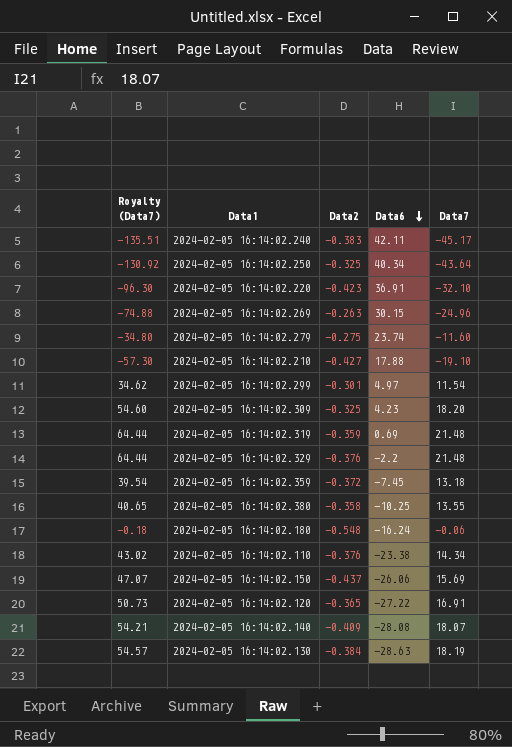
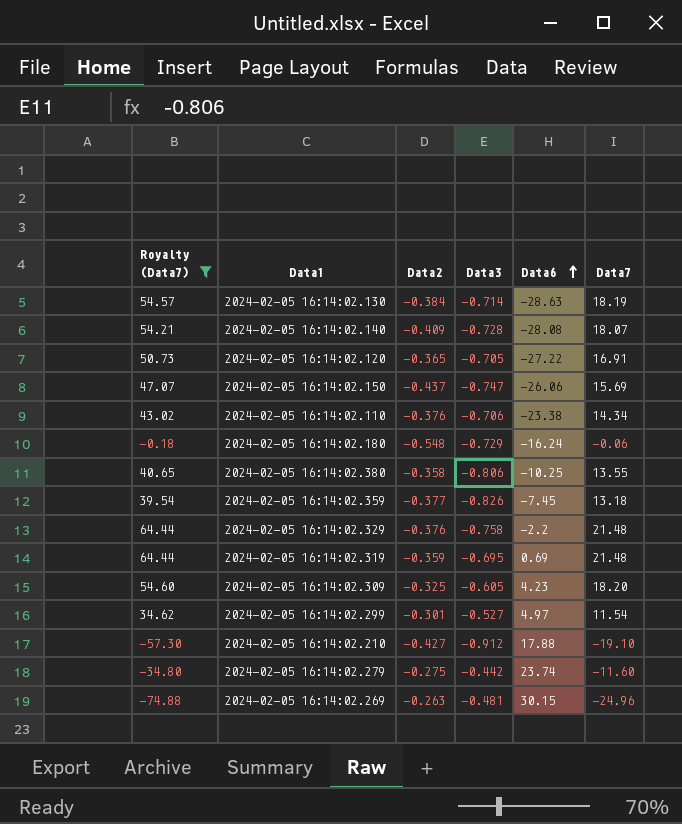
filter: none -> Royalty (Data7) >= -74.88
row order: Data6 descending -> Data6 ascending
column Data3 | position: none -> 4
2024-02-05 16:14:02.359 | Data2: -0.372 -> -0.377

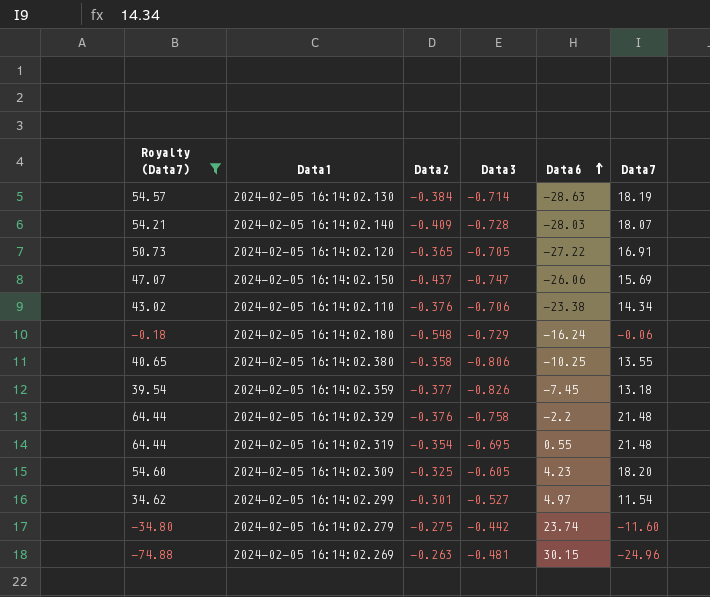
row 2024-02-05 16:14:02.210: -57.30 | -0.427 | -0.912 | 17.88 | -19.10 -> none
2024-02-05 16:14:02.140 | Data6: -28.08 -> -28.03
2024-02-05 16:14:02.319 | Data2: -0.359 -> -0.354
2024-02-05 16:14:02.319 | Data6: 0.69 -> 0.55

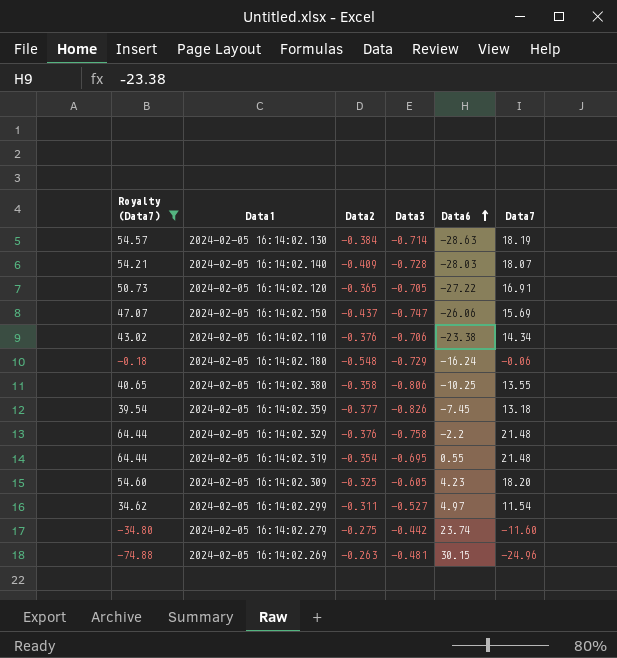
2024-02-05 16:14:02.299 | Data2: -0.301 -> -0.311

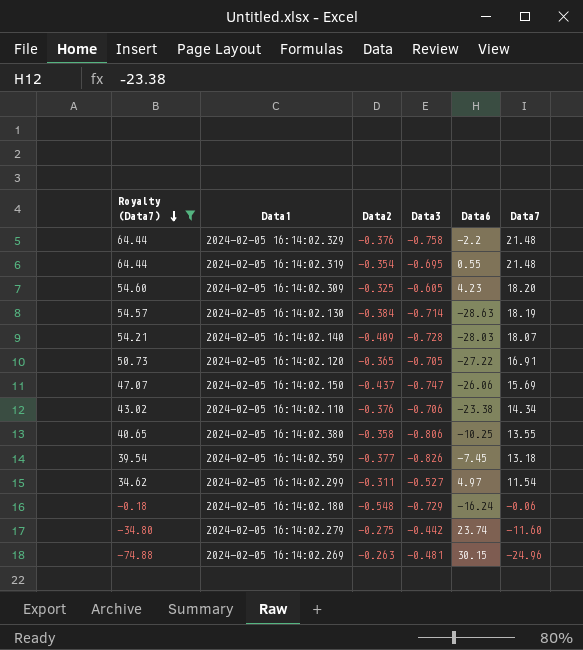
row order: Data6 ascending -> Royalty (Data7) descending

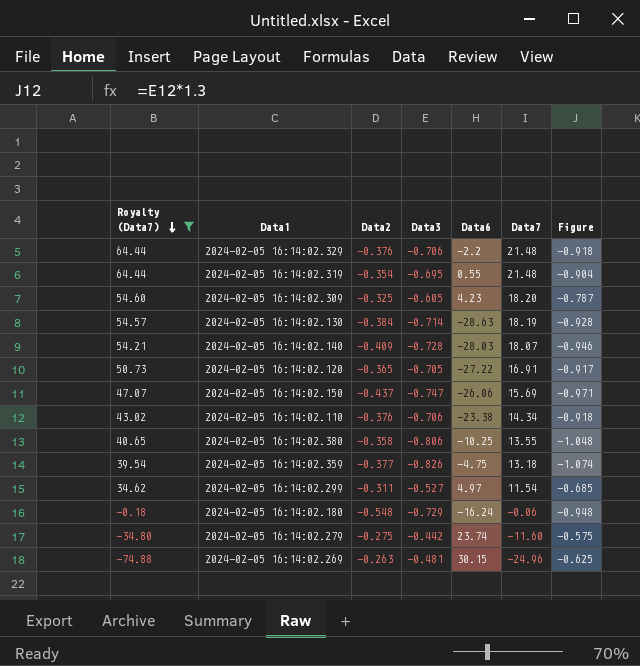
column Figure | formula: none -> [Data3] * 1.3
2024-02-05 16:14:02.329 | Data3: -0.758 -> -0.706
2024-02-05 16:14:02.359 | Data6: -7.45 -> -4.75

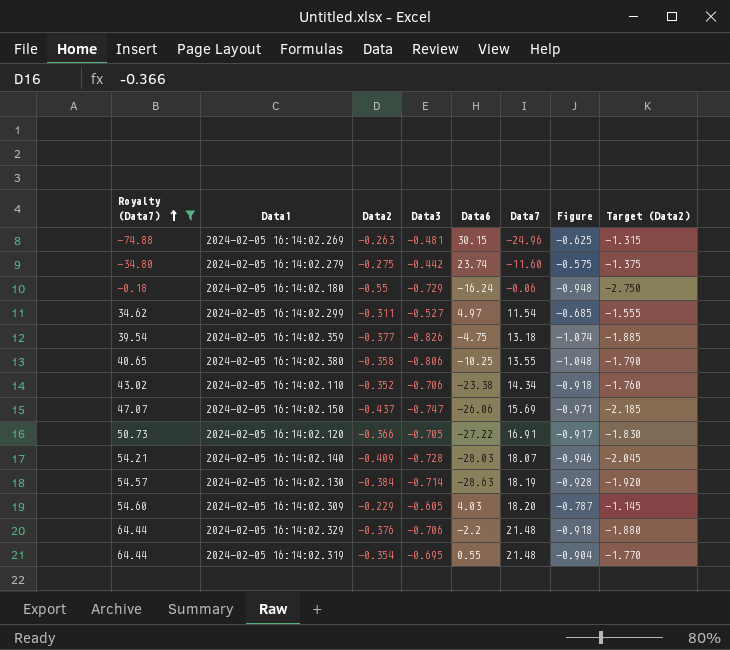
row order: Royalty (Data7) descending -> Royalty (Data7) ascending
column Target (Data2) | formula: none -> [Data2] * 5
2024-02-05 16:14:02.180 | Data2: -0.548 -> -0.55
2024-02-05 16:14:02.110 | Data2: -0.376 -> -0.352
2024-02-05 16:14:02.120 | Data2: -0.365 -> -0.366
2024-02-05 16:14:02.309 | Data2: -0.325 -> -0.229
2024-02-05 16:14:02.309 | Data6: 4.23 -> 4.03

